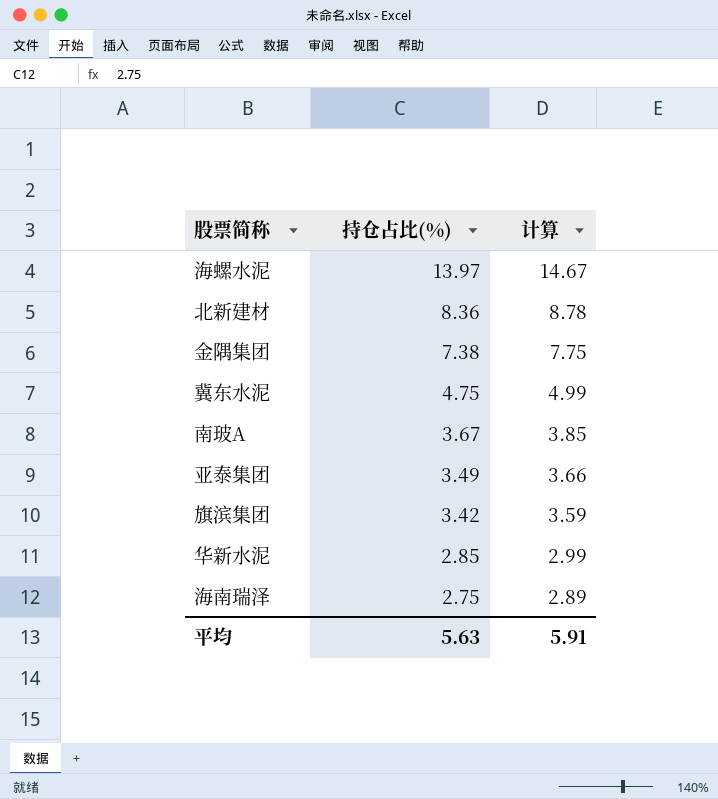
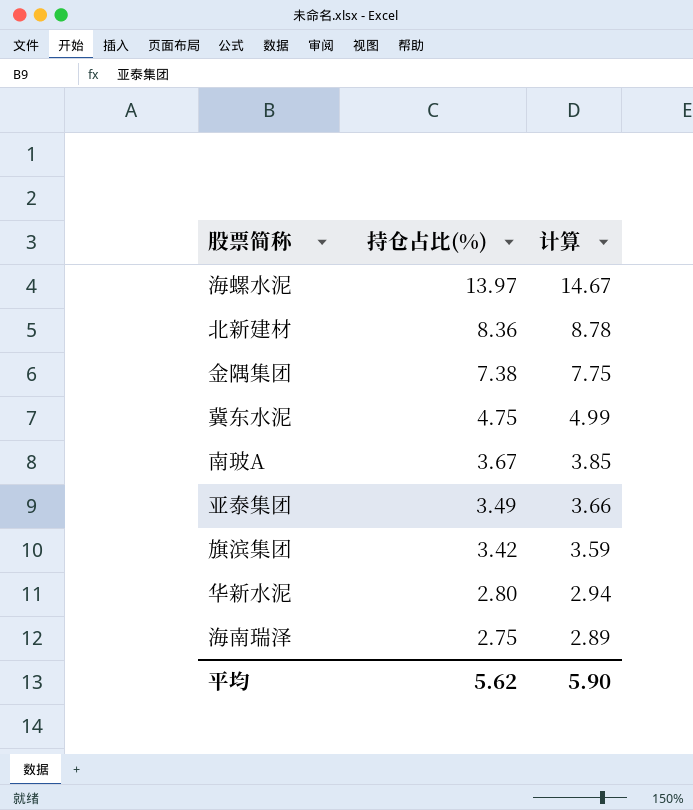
华新水泥 | 持仓占比(%): 2.85 -> 2.80
华新水泥 | 计算: 2.99 -> 2.94
平均 | 持仓占比(%): 5.63 -> 5.62
平均 | 计算: 5.91 -> 5.90

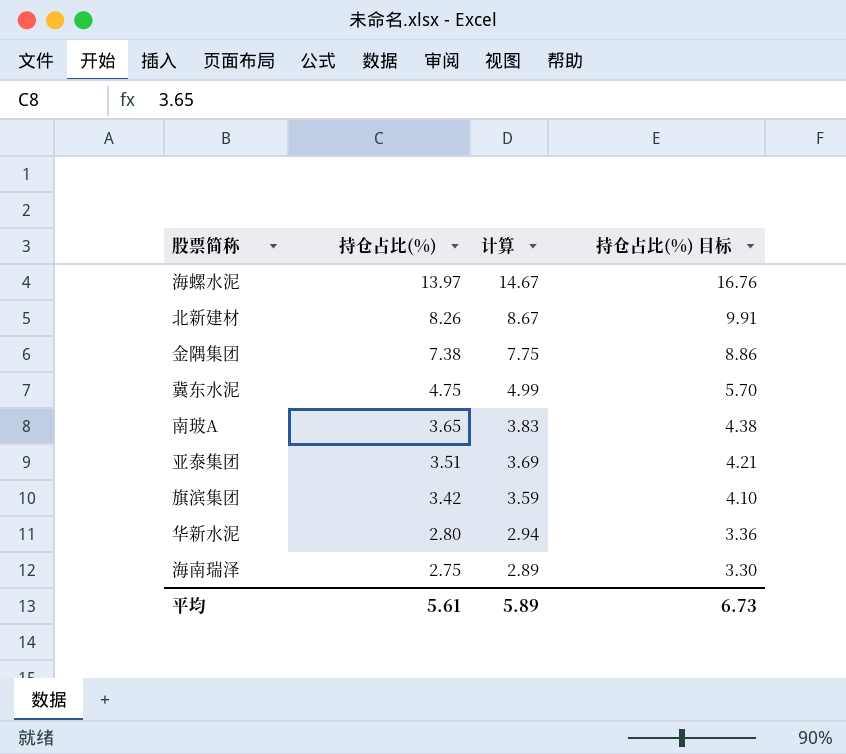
column 持仓占比(%) 目标 | formula: none -> [持仓占比(%)] * 1.2
北新建材 | 持仓占比(%): 8.36 -> 8.26
北新建材 | 计算: 8.78 -> 8.67
南玻A | 持仓占比(%): 3.67 -> 3.65
南玻A | 计算: 3.85 -> 3.83
亚泰集团 | 持仓占比(%): 3.49 -> 3.51
亚泰集团 | 计算: 3.66 -> 3.69
平均 | 持仓占比(%): 5.62 -> 5.61
平均 | 计算: 5.90 -> 5.89

